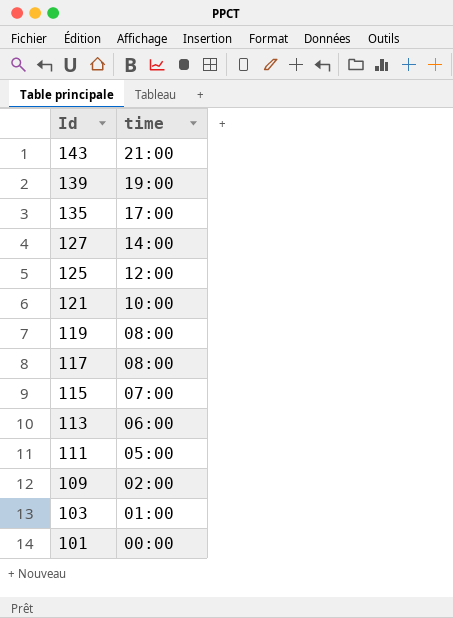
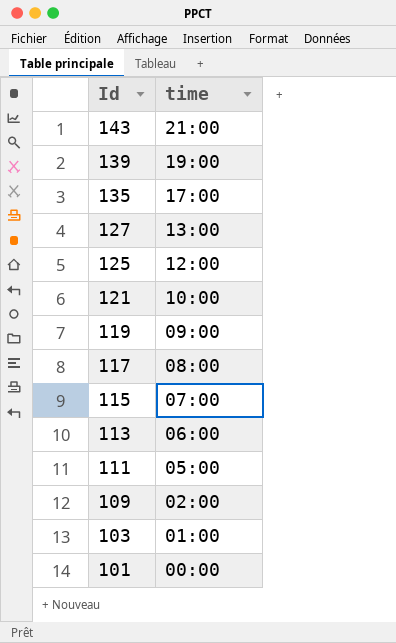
127 | time: 14:00 -> 13:00
119 | time: 08:00 -> 09:00

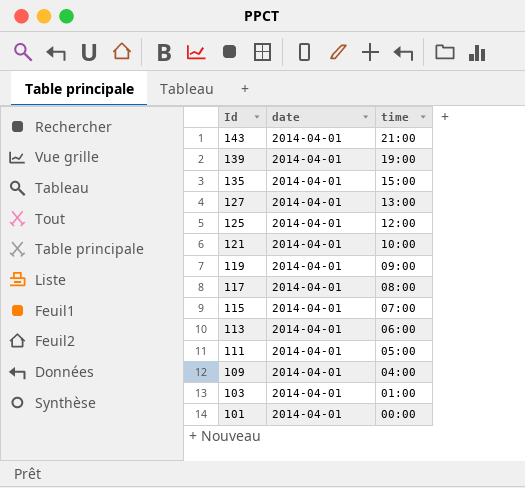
column date | position: none -> 2
135 | time: 17:00 -> 15:00
109 | time: 02:00 -> 04:00

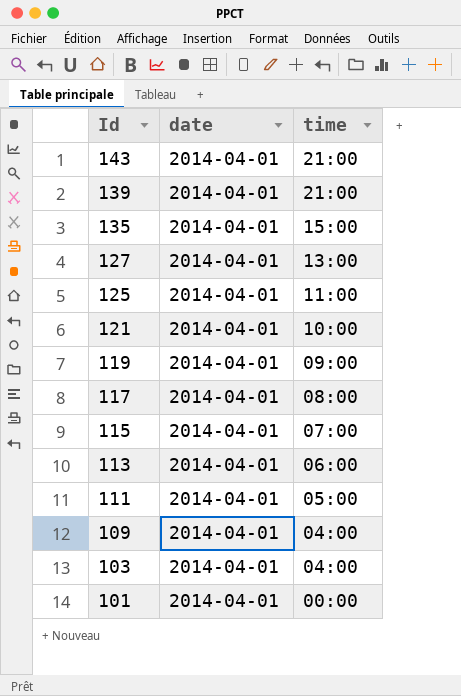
139 | time: 19:00 -> 21:00
125 | time: 12:00 -> 11:00
103 | time: 01:00 -> 04:00

